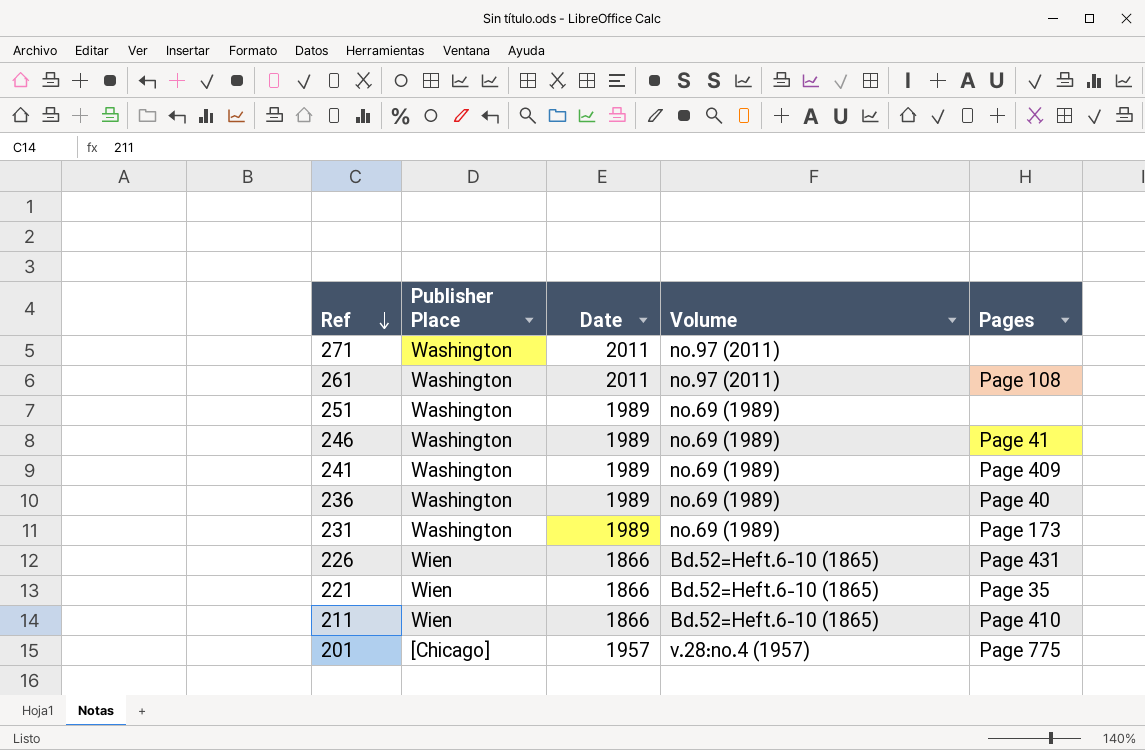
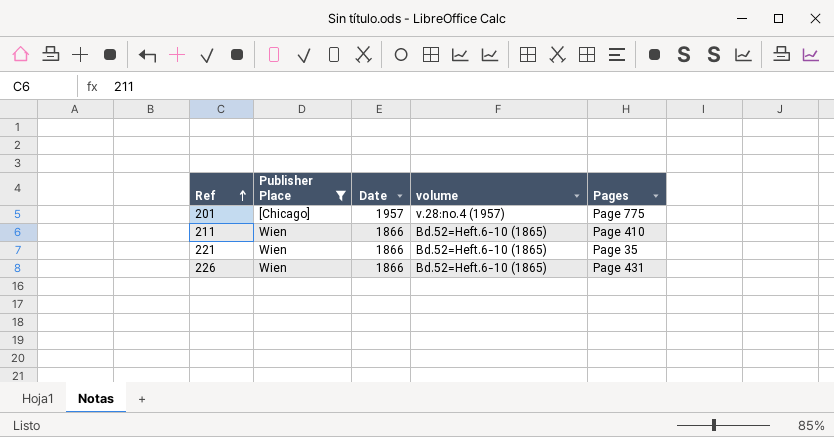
filter: none -> Publisher Place != Washington
row order: Ref descending -> Ref ascending
column name: Volume -> volume

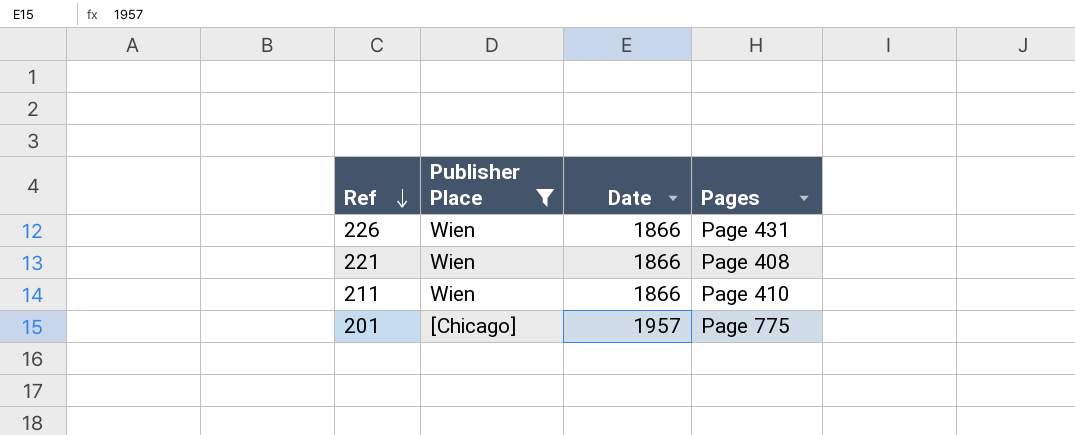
row order: Ref ascending -> Ref descending
column volume | position: 4 -> none
221 | Pages: Page 35 -> Page 408

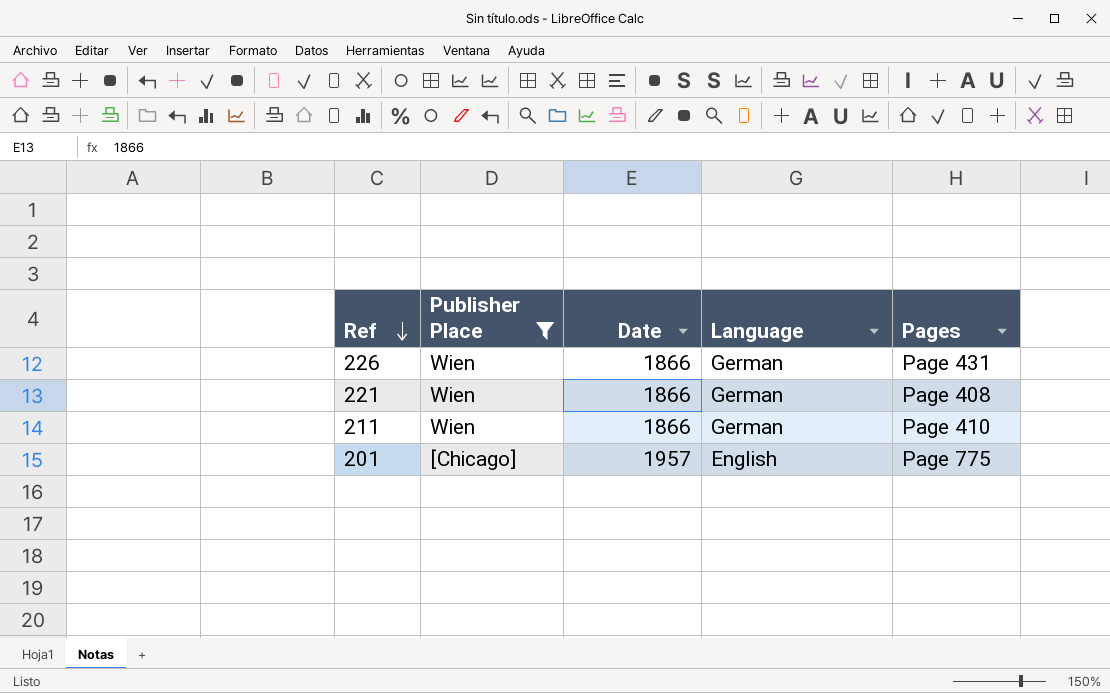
column Language | position: none -> 4

